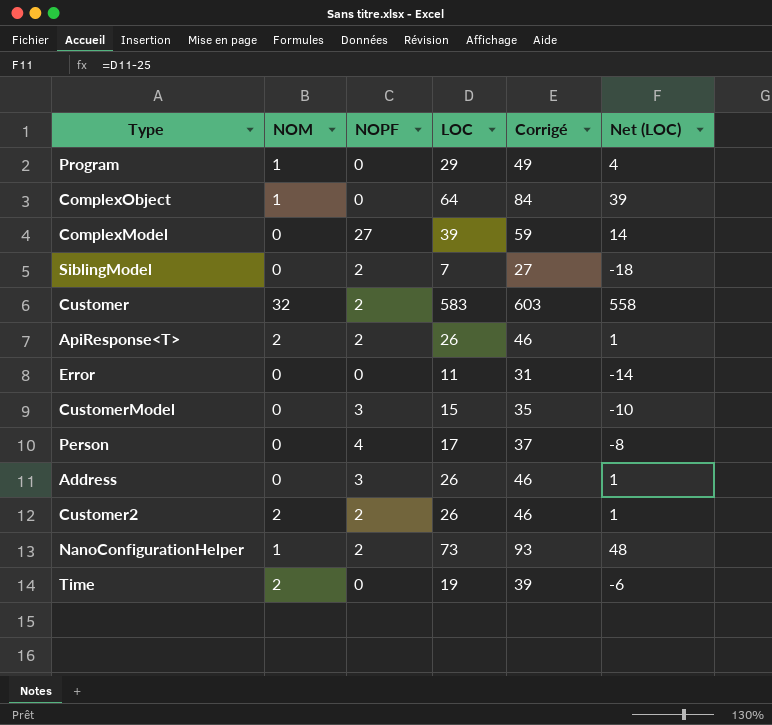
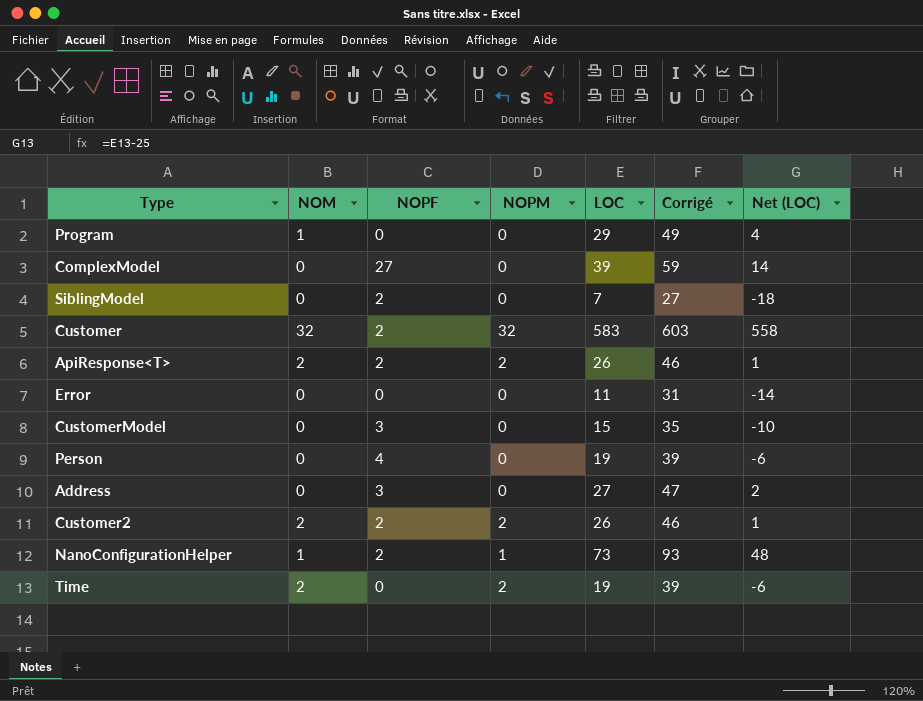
column NOPM | position: none -> 4
row ComplexObject: 1 | 0 | 64 | 84 | 39 -> none
Person | LOC: 17 -> 19
Person | Corrigé: 37 -> 39
Person | Net (LOC): -8 -> -6
Address | LOC: 26 -> 27
Address | Corrigé: 46 -> 47
Address | Net (LOC): 1 -> 2

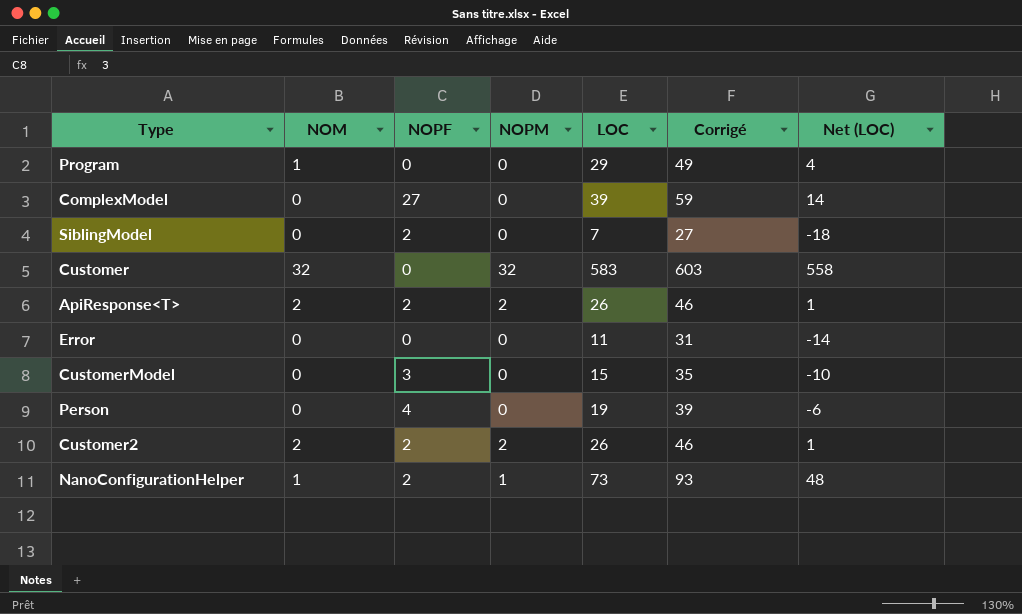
row Address: 0 | 3 | 0 | 27 | 47 | 2 -> none
row Time: 2 | 0 | 2 | 19 | 39 | -6 -> none
Customer | NOPF: 2 -> 0

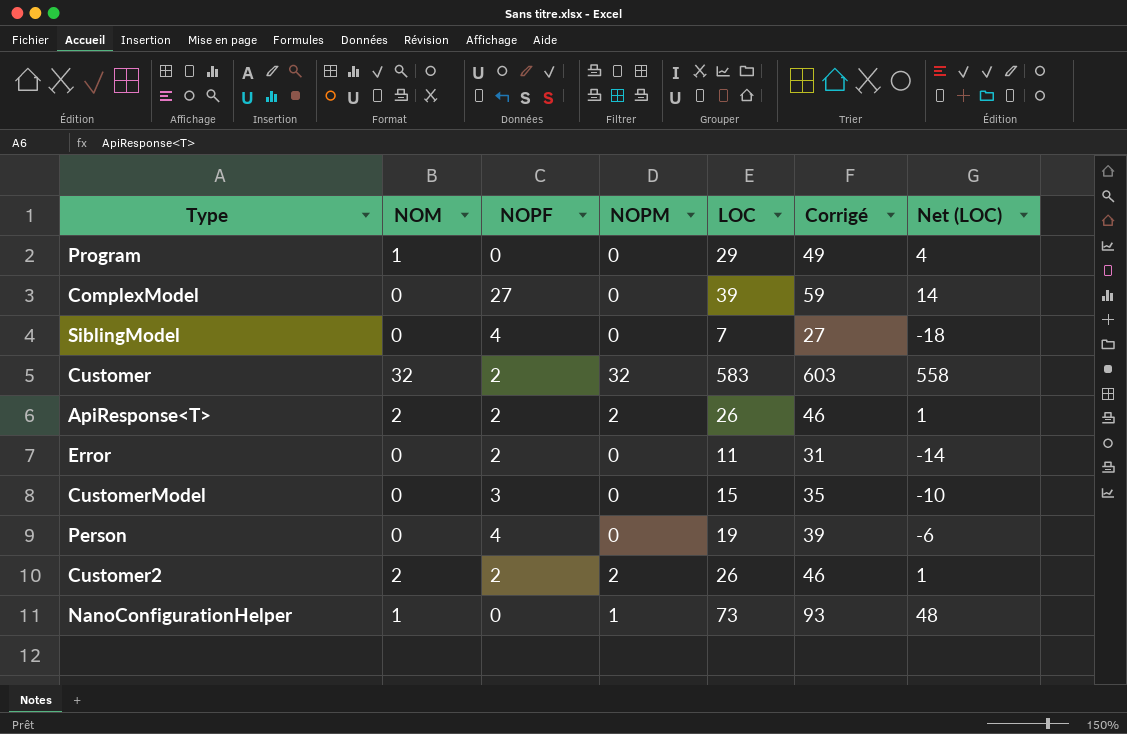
SiblingModel | NOPF: 2 -> 4
Customer | NOPF: 0 -> 2
Error | NOPF: 0 -> 2
NanoConfigurationHelper | NOPF: 2 -> 0

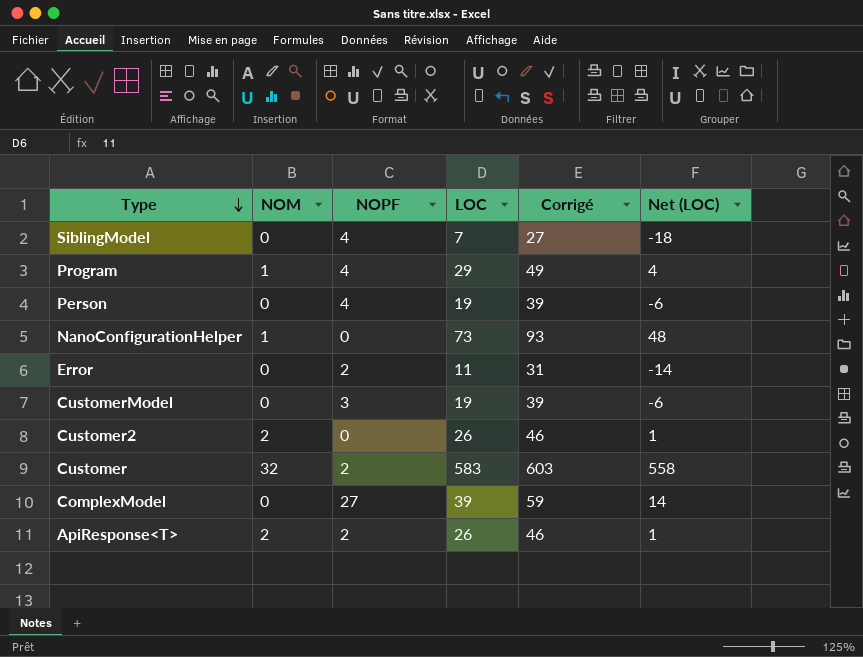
row order: none -> Type descending
column NOPM | position: 4 -> none
Program | NOPF: 0 -> 4
CustomerModel | LOC: 15 -> 19
CustomerModel | Corrigé: 35 -> 39
CustomerModel | Net (LOC): -10 -> -6
Customer2 | NOPF: 2 -> 0

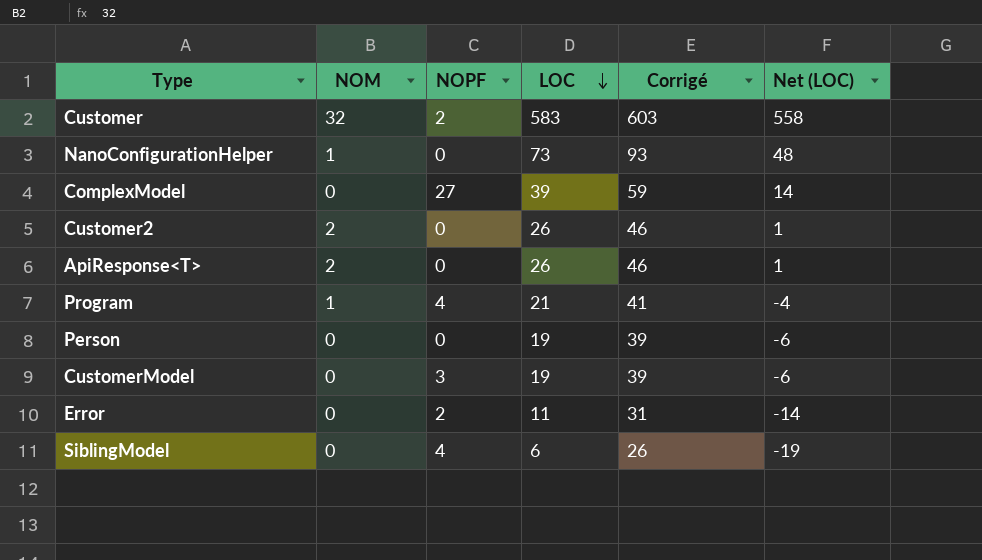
row order: Type descending -> LOC descending
ApiResponse<T> | NOPF: 2 -> 0
Program | LOC: 29 -> 21
Program | Corrigé: 49 -> 41
Program | Net (LOC): 4 -> -4
Person | NOPF: 4 -> 0
SiblingModel | LOC: 7 -> 6
SiblingModel | Corrigé: 27 -> 26
SiblingModel | Net (LOC): -18 -> -19

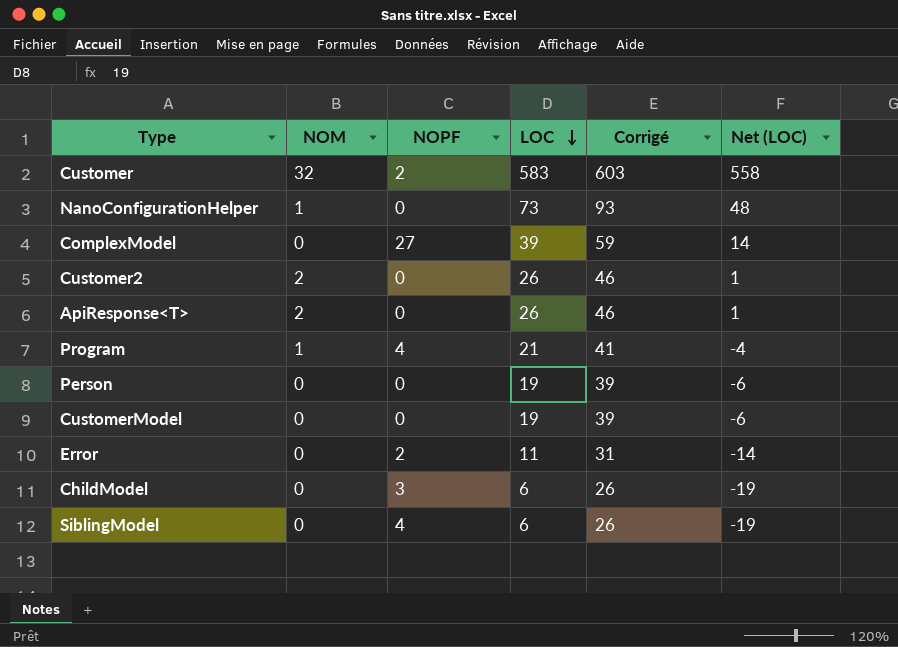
CustomerModel | NOPF: 3 -> 0
row ChildModel: none -> 0 | 3 | 6 | 26 | -19

